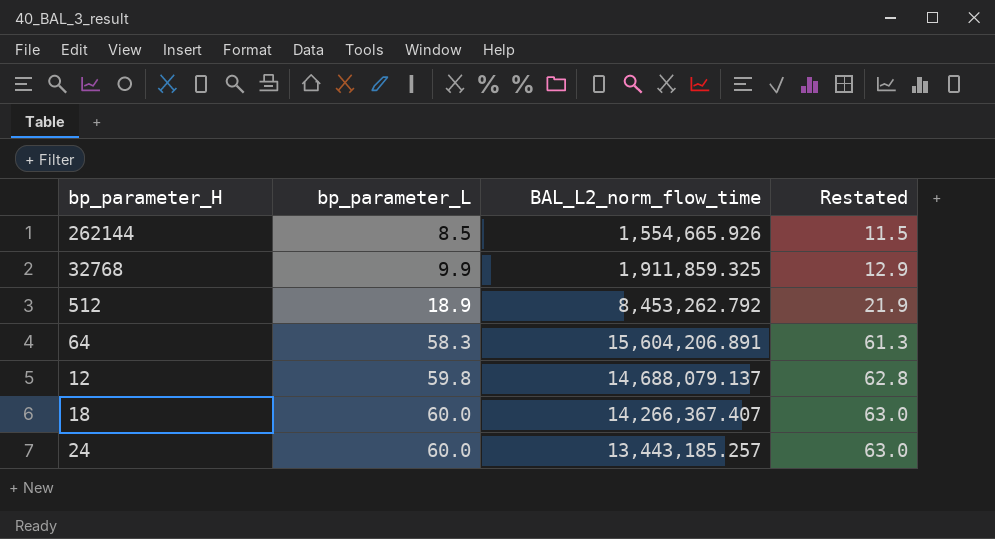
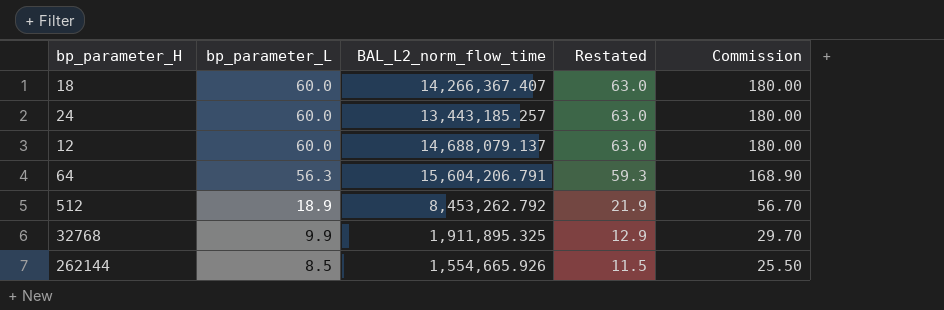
row order: bp_parameter_L ascending -> bp_parameter_L descending
column Commission | formula: none -> [bp_parameter_L] * 3
12 | bp_parameter_L: 59.8 -> 60.0
12 | Restated: 62.8 -> 63.0
64 | bp_parameter_L: 58.3 -> 56.3
64 | BAL_L2_norm_flow_time: 15,604,206.891 -> 15,604,206.791
64 | Restated: 61.3 -> 59.3
32768 | BAL_L2_norm_flow_time: 1,911,859.325 -> 1,911,895.325

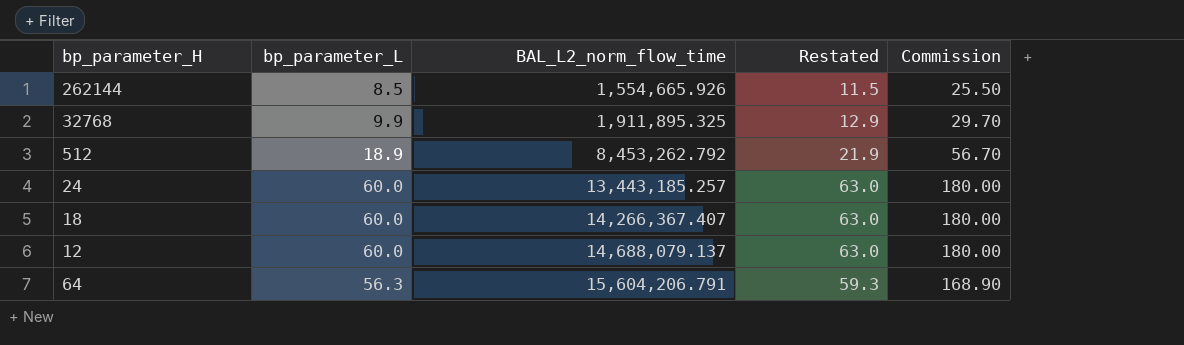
row order: bp_parameter_L descending -> BAL_L2_norm_flow_time ascending

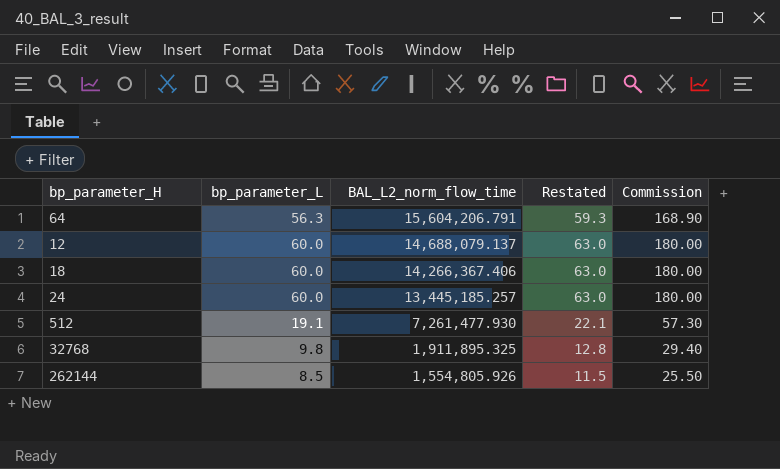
row order: BAL_L2_norm_flow_time ascending -> BAL_L2_norm_flow_time descending
18 | BAL_L2_norm_flow_time: 14,266,367.407 -> 14,266,367.406
24 | BAL_L2_norm_flow_time: 13,443,185.257 -> 13,445,185.257
512 | bp_parameter_L: 18.9 -> 19.1
512 | BAL_L2_norm_flow_time: 8,453,262.792 -> 7,261,477.930
512 | Restated: 21.9 -> 22.1
512 | Commission: 56.70 -> 57.30
32768 | bp_parameter_L: 9.9 -> 9.8
32768 | Restated: 12.9 -> 12.8
32768 | Commission: 29.70 -> 29.40
262144 | BAL_L2_norm_flow_time: 1,554,665.926 -> 1,554,805.926

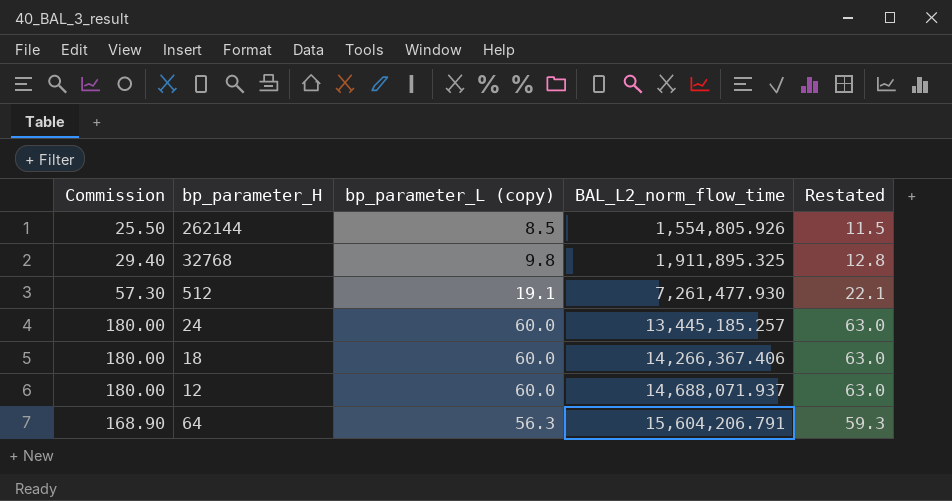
row order: BAL_L2_norm_flow_time descending -> BAL_L2_norm_flow_time ascending
column Commission | position: 5 -> 1
column name: bp_parameter_L -> bp_parameter_L (copy)
12 | BAL_L2_norm_flow_time: 14,688,079.137 -> 14,688,071.937

